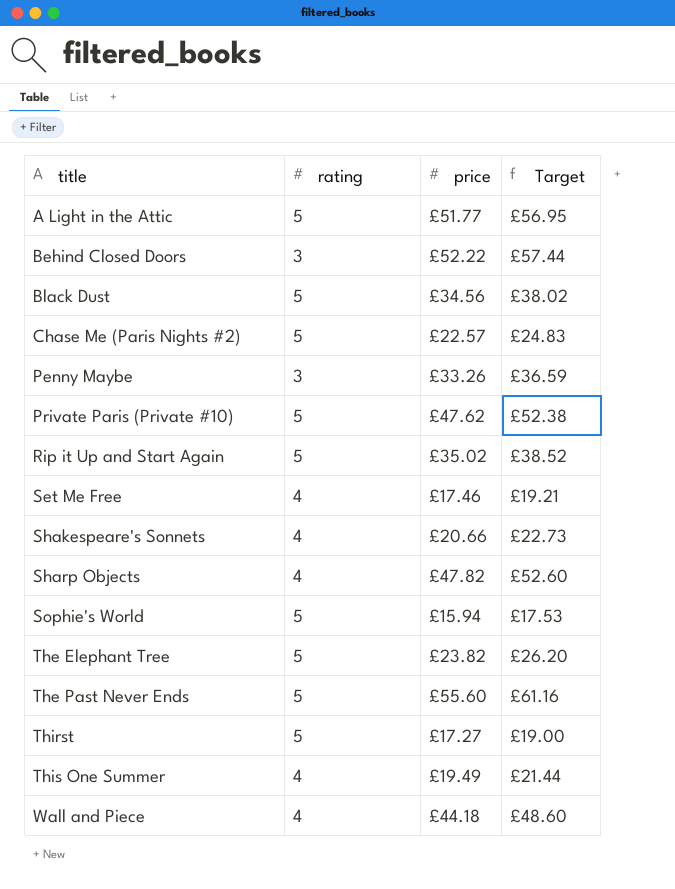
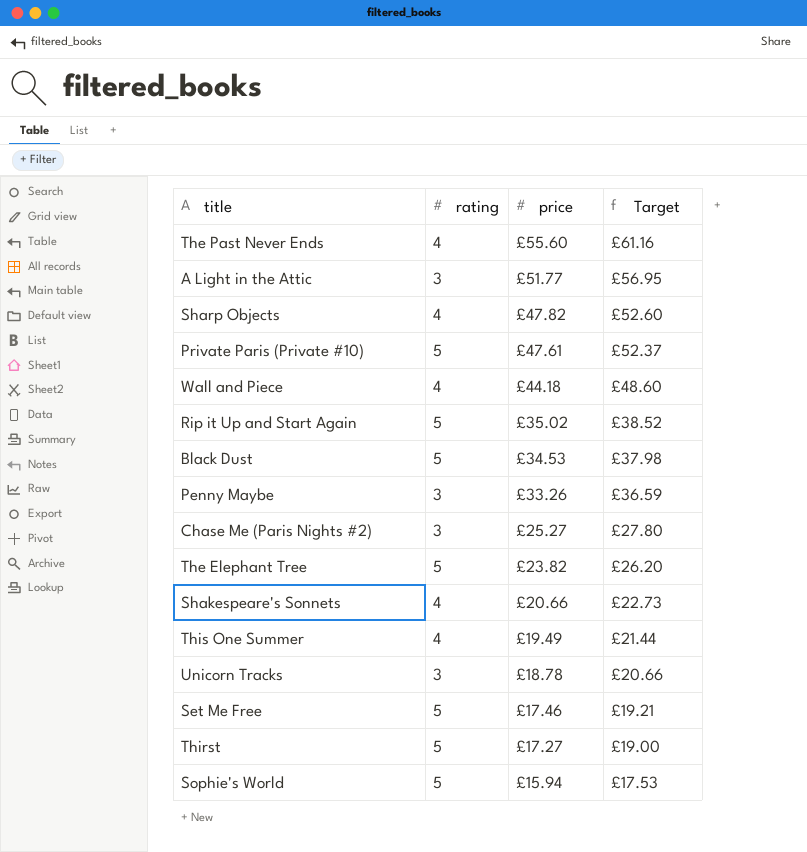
row order: title ascending -> price descending
row Behind Closed Doors: 3 | £52.22 | £57.44 -> none
The Past Never Ends | rating: 5 -> 4
A Light in the Attic | rating: 5 -> 3
Private Paris (Private #10) | price: £47.62 -> £47.61
Private Paris (Private #10) | Target: £52.38 -> £52.37
Black Dust | price: £34.56 -> £34.53
Black Dust | Target: £38.02 -> £37.98
Chase Me (Paris Nights #2) | rating: 5 -> 3
Chase Me (Paris Nights #2) | price: £22.57 -> £25.27
Chase Me (Paris Nights #2) | Target: £24.83 -> £27.80
row Unicorn Tracks: none -> 3 | £18.78 | £20.66
Set Me Free | rating: 4 -> 5

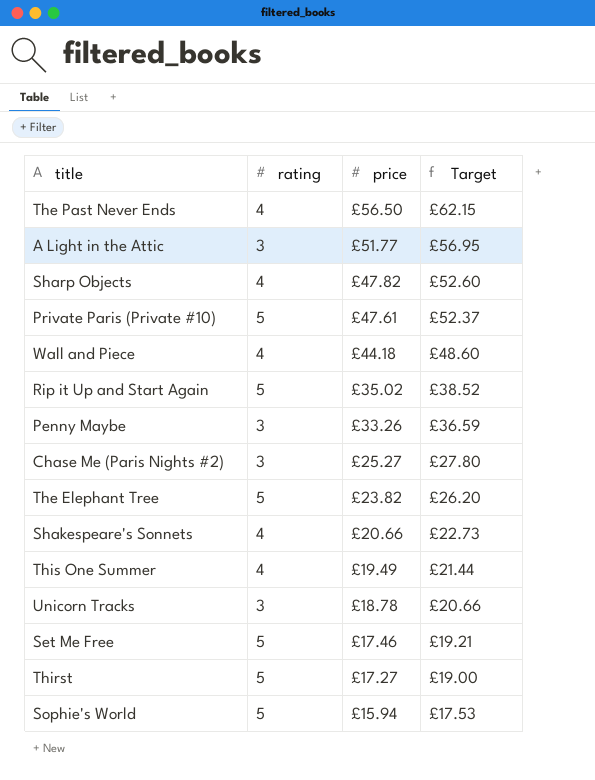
row Black Dust: 5 | £34.53 | £37.98 -> none
The Past Never Ends | price: £55.60 -> £56.50
The Past Never Ends | Target: £61.16 -> £62.15

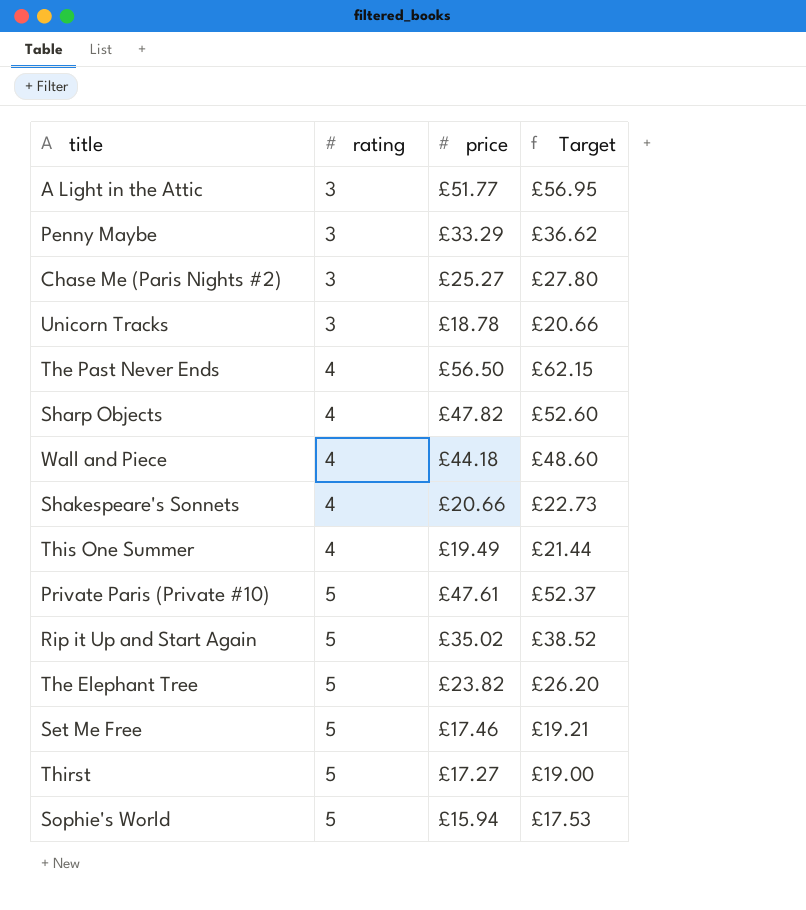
row order: price descending -> rating ascending
Penny Maybe | price: £33.26 -> £33.29
Penny Maybe | Target: £36.59 -> £36.62

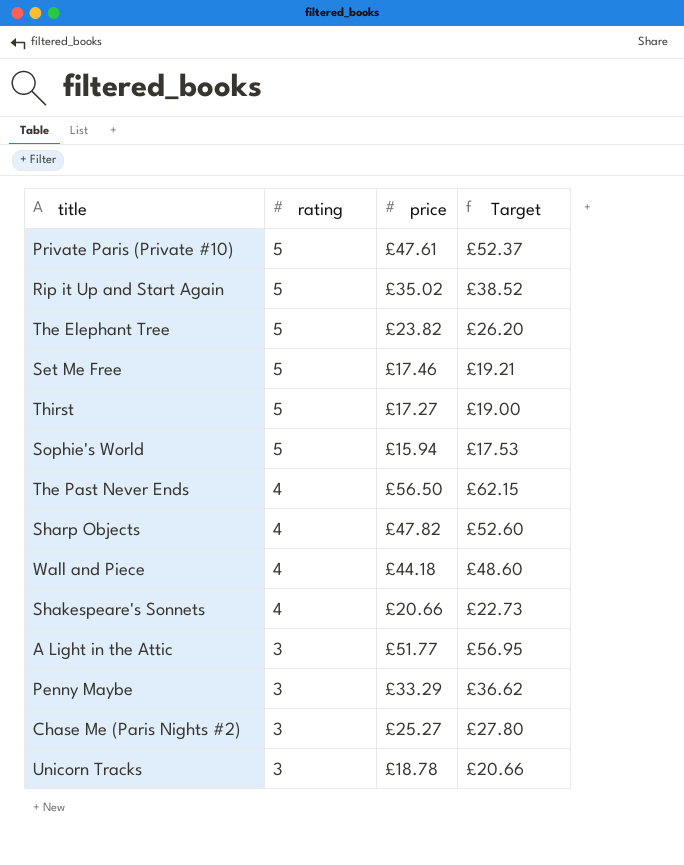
row order: rating ascending -> rating descending
row This One Summer: 4 | £19.49 | £21.44 -> none

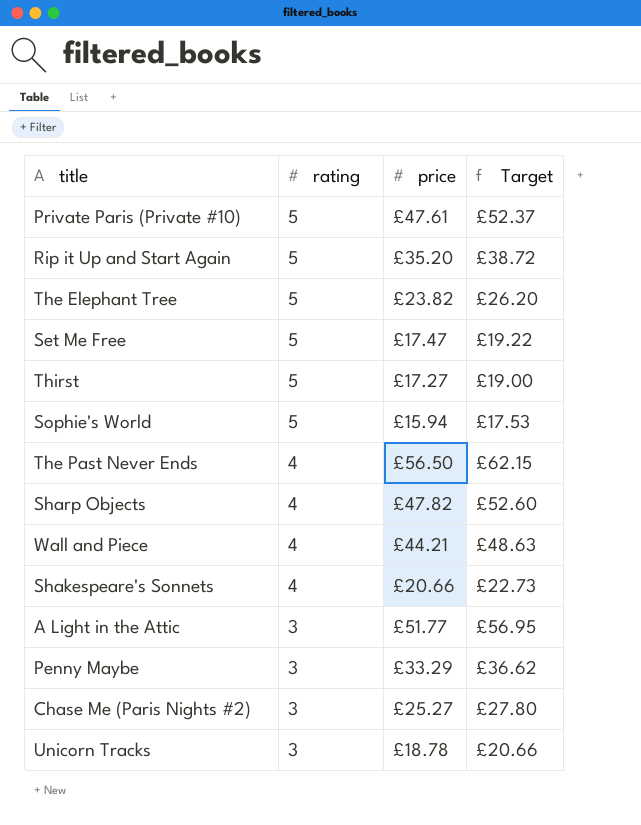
Rip it Up and Start Again | price: £35.02 -> £35.20
Rip it Up and Start Again | Target: £38.52 -> £38.72
Set Me Free | price: £17.46 -> £17.47
Set Me Free | Target: £19.21 -> £19.22
Wall and Piece | price: £44.18 -> £44.21
Wall and Piece | Target: £48.60 -> £48.63

